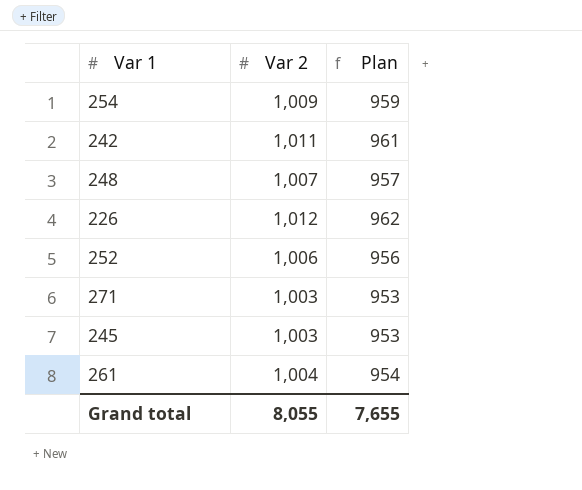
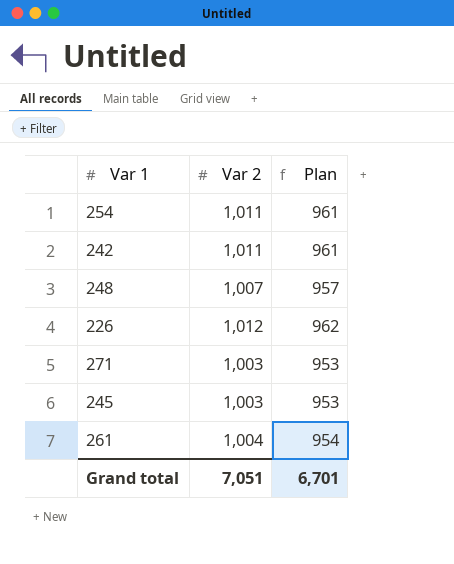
row 252: 1,006 | 956 -> none
254 | Var 2: 1,009 -> 1,011
254 | Plan: 959 -> 961
Grand total | Var 2: 8,055 -> 7,051
Grand total | Plan: 7,655 -> 6,701

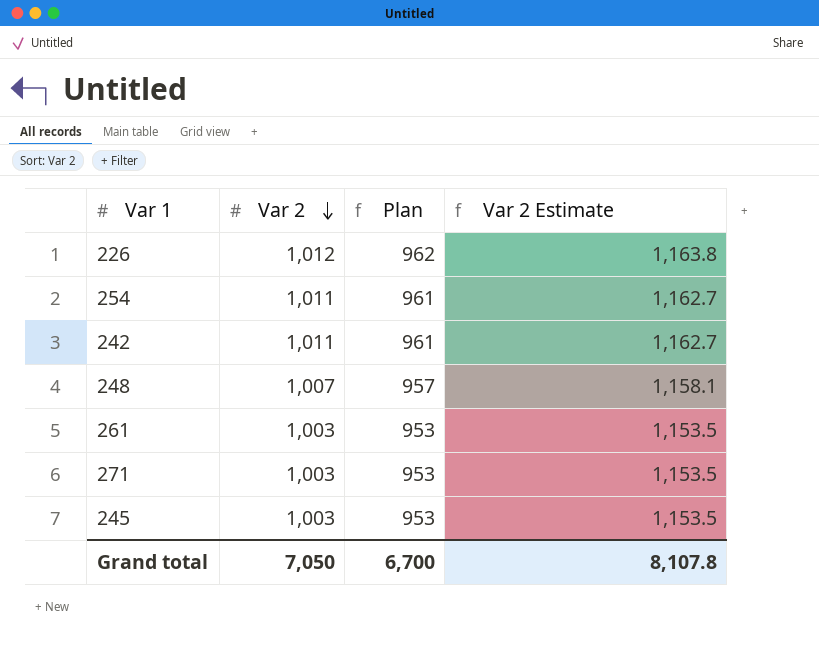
row order: none -> Var 2 descending
column Var 2 Estimate | formula: none -> [Var 2] * 1.15
261 | Var 2: 1,004 -> 1,003
261 | Plan: 954 -> 953
Grand total | Var 2: 7,051 -> 7,050
Grand total | Plan: 6,701 -> 6,700

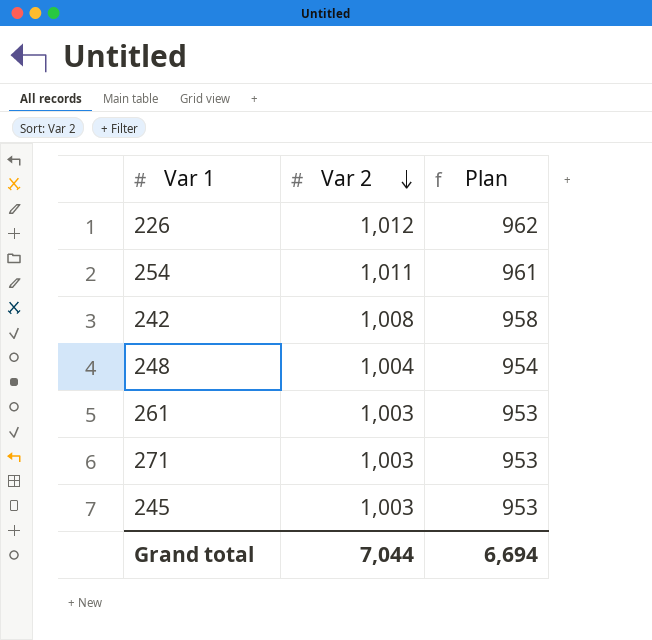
column Var 2 Estimate | formula: [Var 2] * 1.15 -> none
242 | Var 2: 1,011 -> 1,008
242 | Plan: 961 -> 958
248 | Var 2: 1,007 -> 1,004
248 | Plan: 957 -> 954
Grand total | Var 2: 7,050 -> 7,044
Grand total | Plan: 6,700 -> 6,694

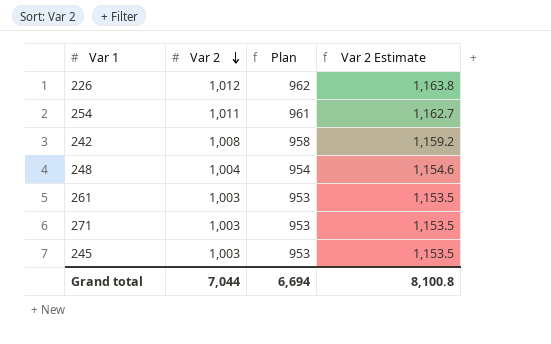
column Var 2 Estimate | formula: none -> [Var 2] * 1.15

